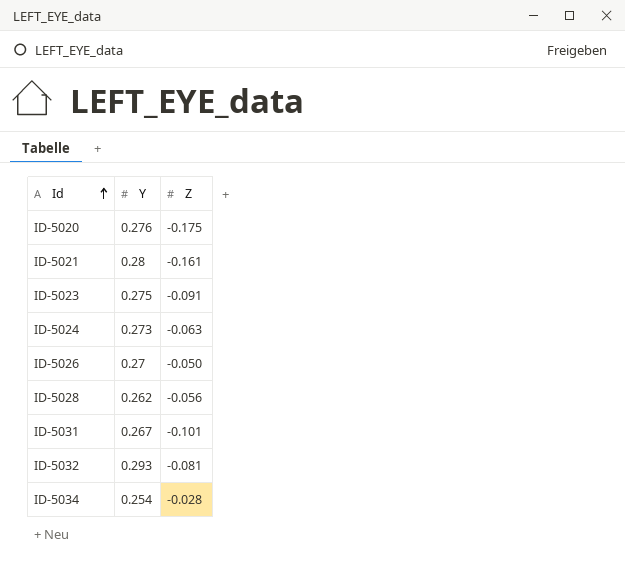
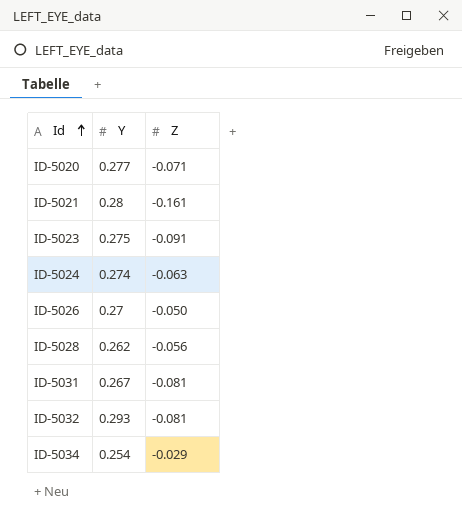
ID-5020 | Y: 0.276 -> 0.277
ID-5020 | Z: -0.175 -> -0.071
ID-5024 | Y: 0.273 -> 0.274
ID-5031 | Z: -0.101 -> -0.081
ID-5034 | Z: -0.028 -> -0.029

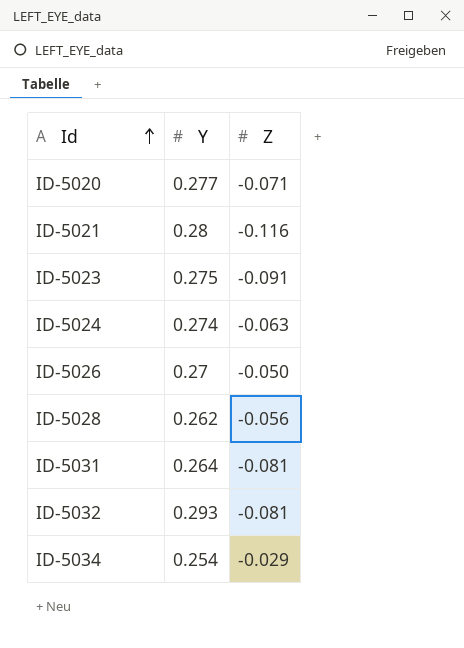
ID-5021 | Z: -0.161 -> -0.116
ID-5031 | Y: 0.267 -> 0.264

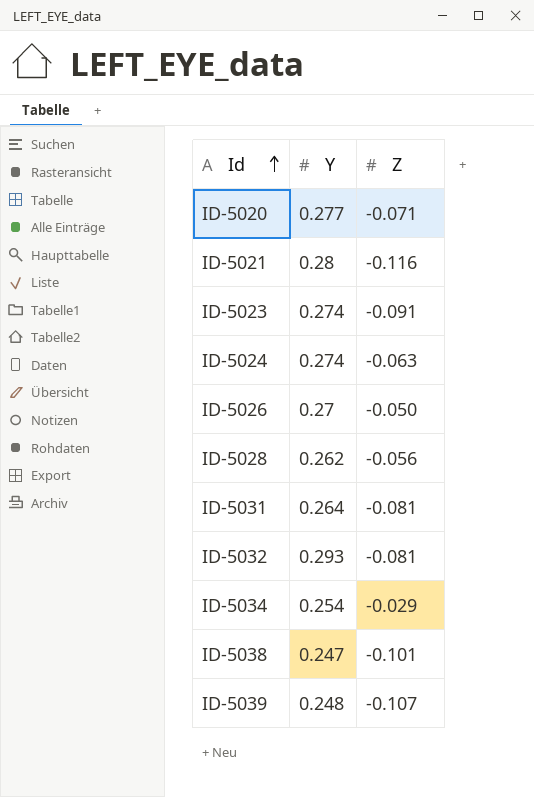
ID-5023 | Y: 0.275 -> 0.274
row ID-5038: none -> 0.247 | -0.101
row ID-5039: none -> 0.248 | -0.107

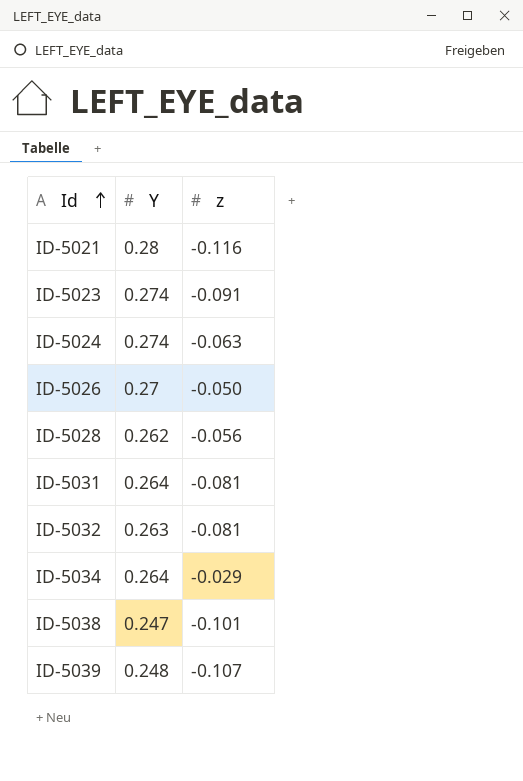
column name: Z -> z
row ID-5020: 0.277 | -0.071 -> none
ID-5032 | Y: 0.293 -> 0.263
ID-5034 | Y: 0.254 -> 0.264

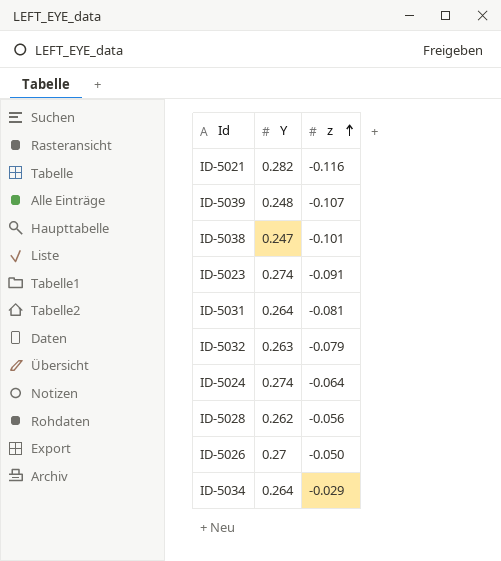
row order: Id ascending -> z ascending
ID-5021 | Y: 0.28 -> 0.282
ID-5032 | z: -0.081 -> -0.079
ID-5024 | z: -0.063 -> -0.064

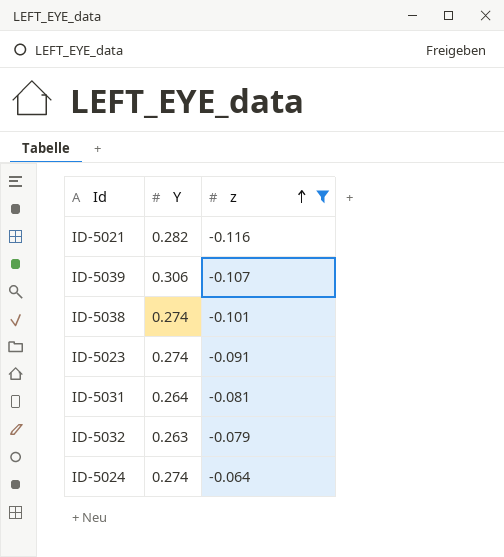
filter: none -> z <= -0.064
ID-5039 | Y: 0.248 -> 0.306
ID-5038 | Y: 0.247 -> 0.274

